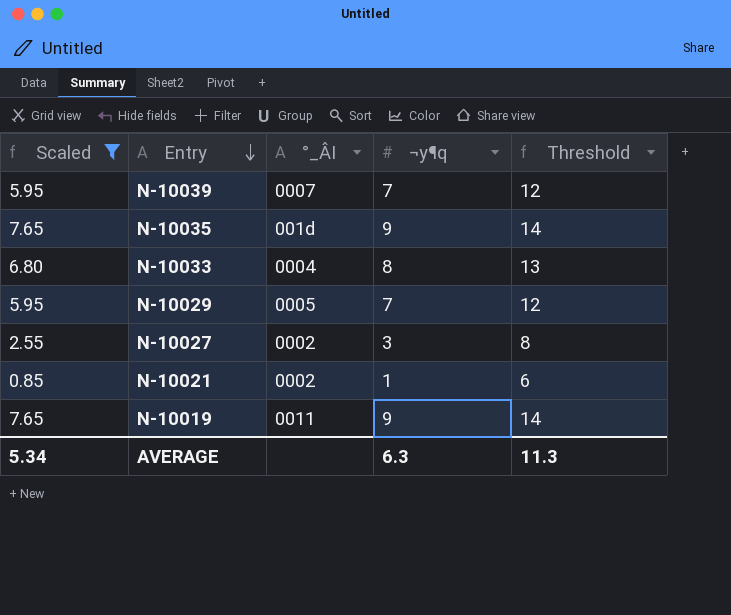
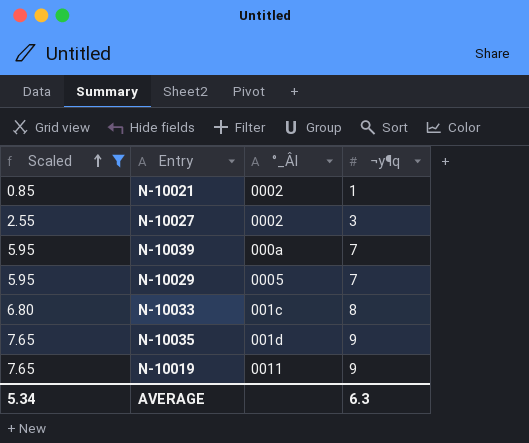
row order: Entry descending -> Scaled ascending
column Threshold | formula: [¬y¶q] + 5 -> none
N-10039 | °_ÂI: 0007 -> 000a
N-10033 | °_ÂI: 0004 -> 001c

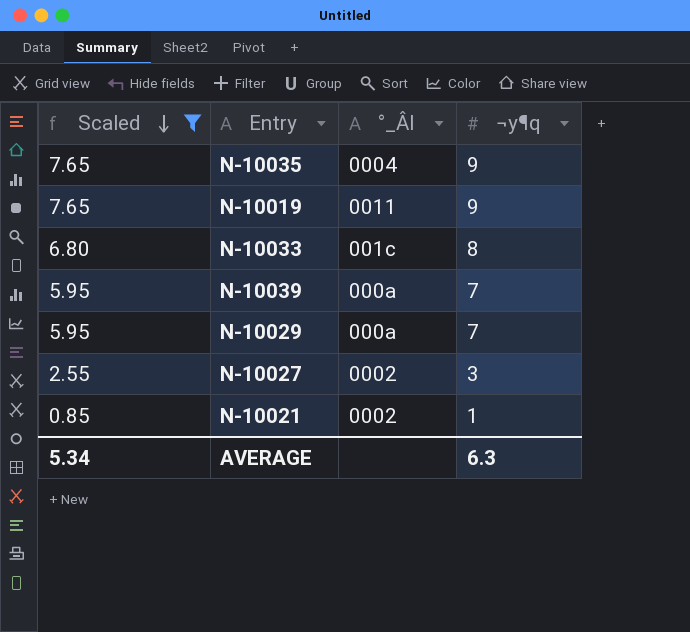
row order: Scaled ascending -> Scaled descending
N-10035 | °_ÂI: 001d -> 0004
N-10029 | °_ÂI: 0005 -> 000a

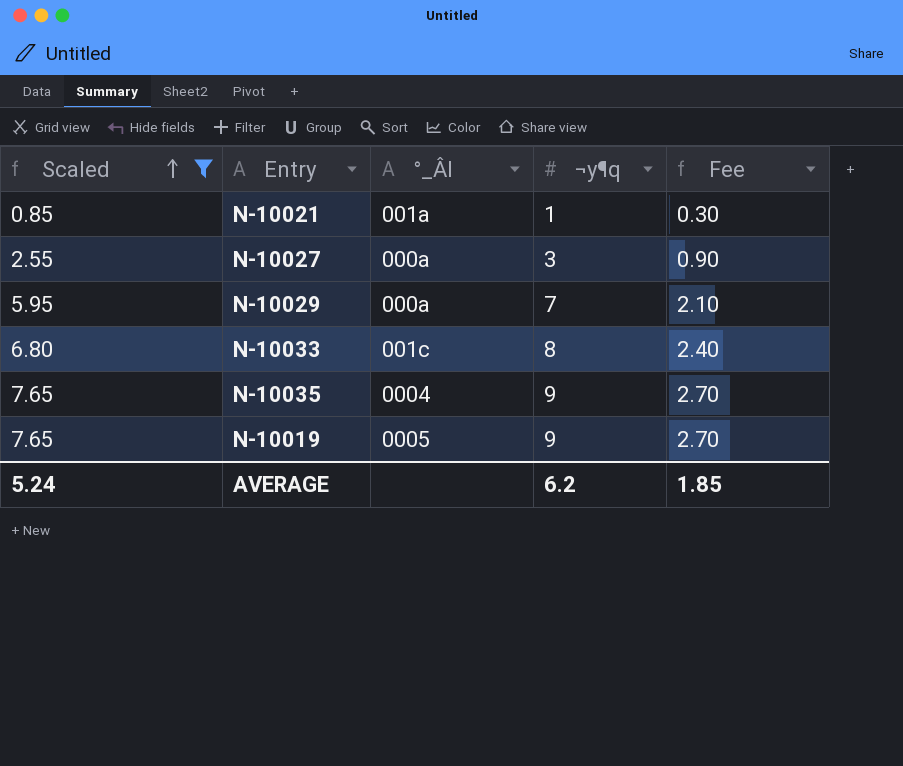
row order: Scaled descending -> Scaled ascending
column Fee | formula: none -> [¬y¶q] * 0.3
row N-10039: 5.95 | 000a | 7 -> none
N-10021 | °_ÂI: 0002 -> 001a
N-10027 | °_ÂI: 0002 -> 000a
N-10019 | °_ÂI: 0011 -> 0005
AVERAGE | Scaled: 5.34 -> 5.24
AVERAGE | ¬y¶q: 6.3 -> 6.2

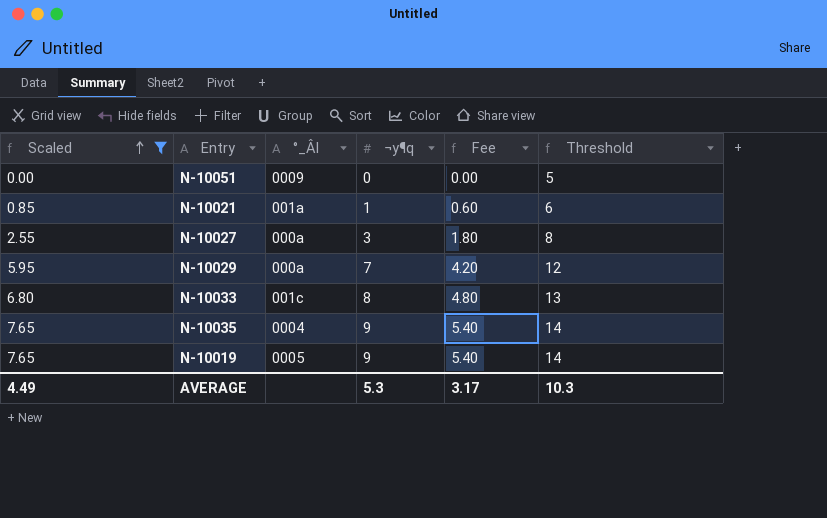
column Fee | formula: [¬y¶q] * 0.3 -> [¬y¶q] * 0.6
column Threshold | formula: none -> [¬y¶q] + 5
row N-10051: none -> 0.00 | 0009 | 0 | 0.00 | 5
AVERAGE | Scaled: 5.24 -> 4.49
AVERAGE | ¬y¶q: 6.2 -> 5.3
AVERAGE | Fee: 1.85 -> 3.17

